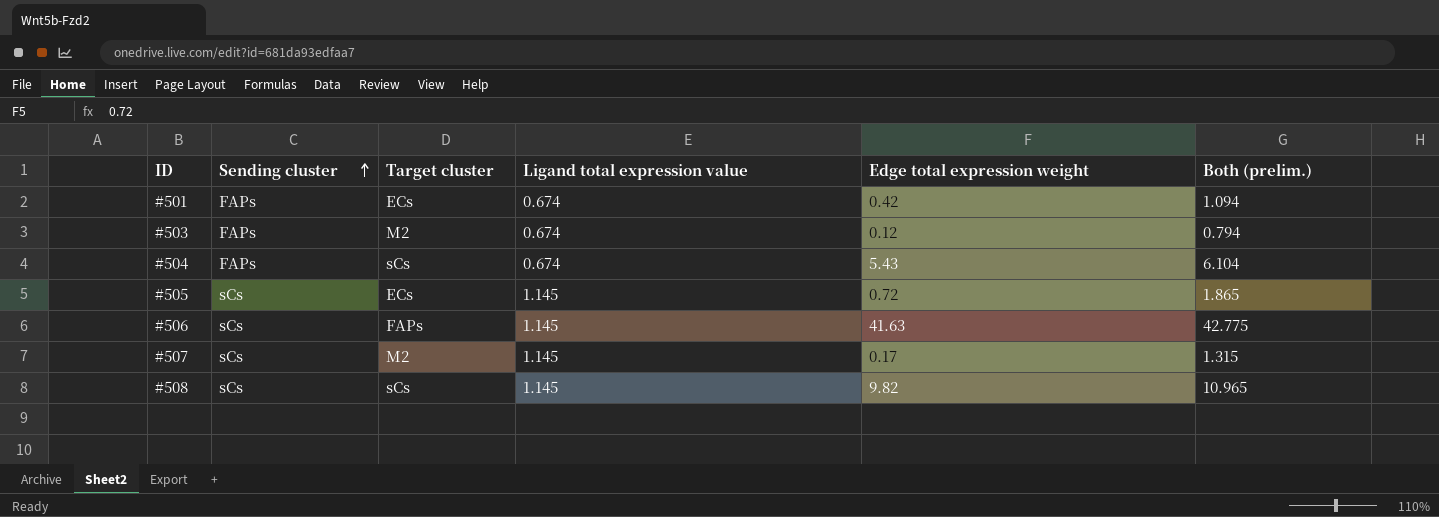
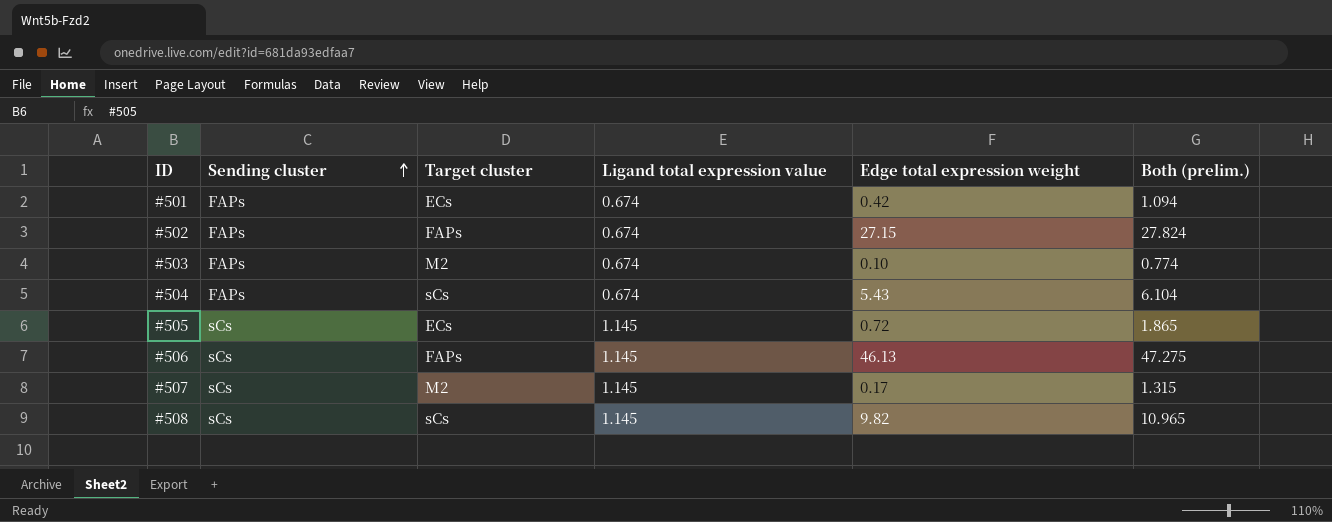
row #502: none -> FAPs | FAPs | 0.674 | 27.15 | 27.824
#503 | Edge total expression weight: 0.12 -> 0.10
#503 | Both (prelim.): 0.794 -> 0.774
#506 | Edge total expression weight: 41.63 -> 46.13
#506 | Both (prelim.): 42.775 -> 47.275

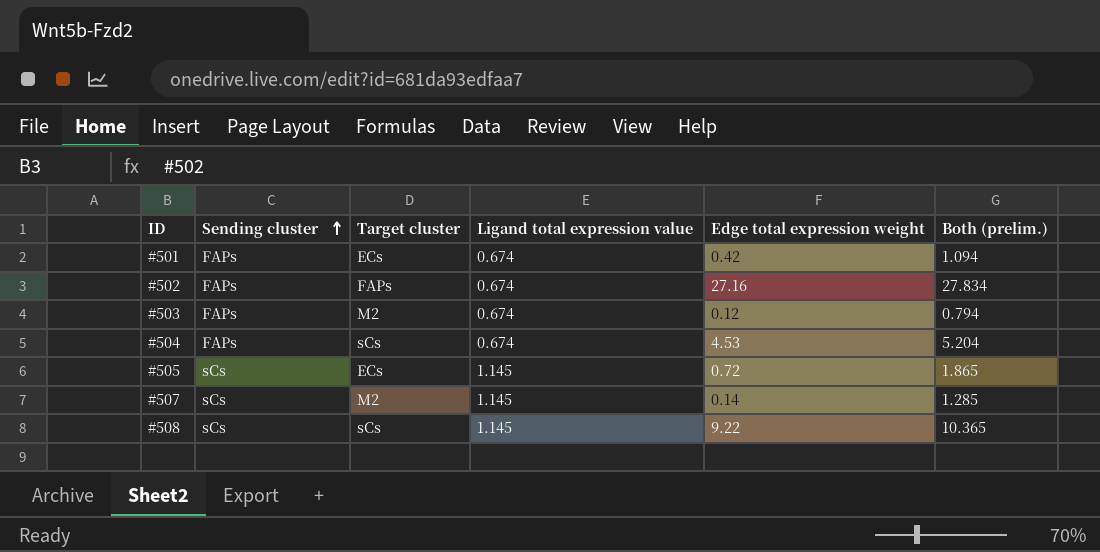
row #506: sCs | FAPs | 1.145 | 46.13 | 47.275 -> none
#502 | Edge total expression weight: 27.15 -> 27.16
#502 | Both (prelim.): 27.824 -> 27.834
#503 | Edge total expression weight: 0.10 -> 0.12
#503 | Both (prelim.): 0.774 -> 0.794
#504 | Edge total expression weight: 5.43 -> 4.53
#504 | Both (prelim.): 6.104 -> 5.204
#507 | Edge total expression weight: 0.17 -> 0.14
#507 | Both (prelim.): 1.315 -> 1.285
#508 | Edge total expression weight: 9.82 -> 9.22
#508 | Both (prelim.): 10.965 -> 10.365

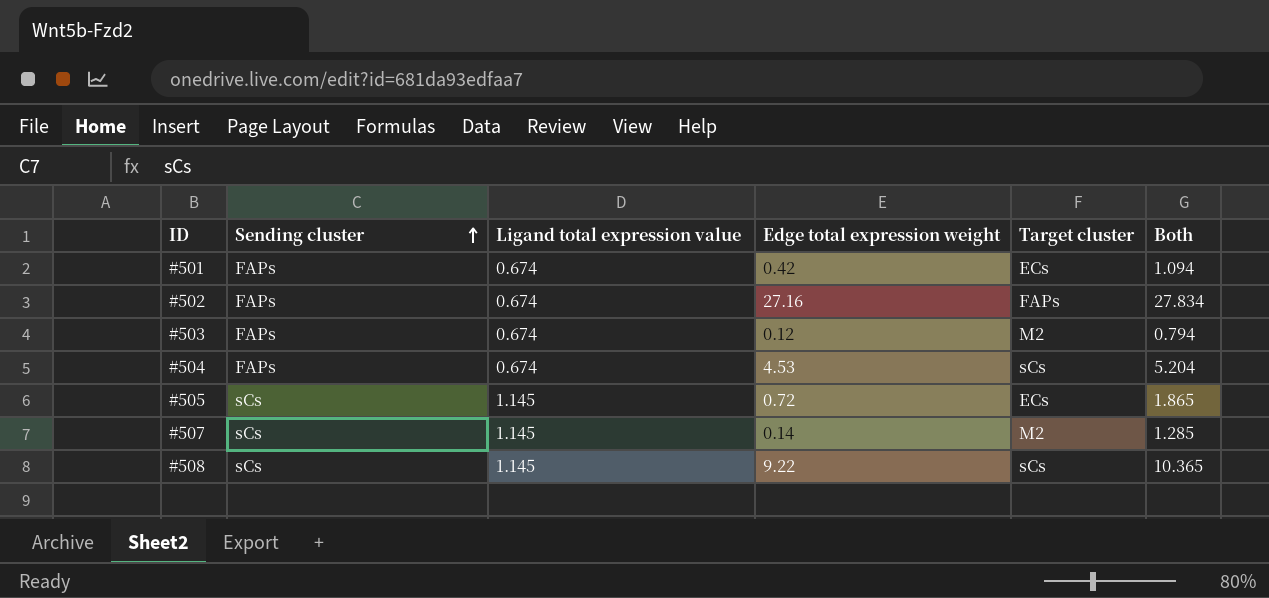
column Target cluster | position: 3 -> 5
column name: Both (prelim.) -> Both

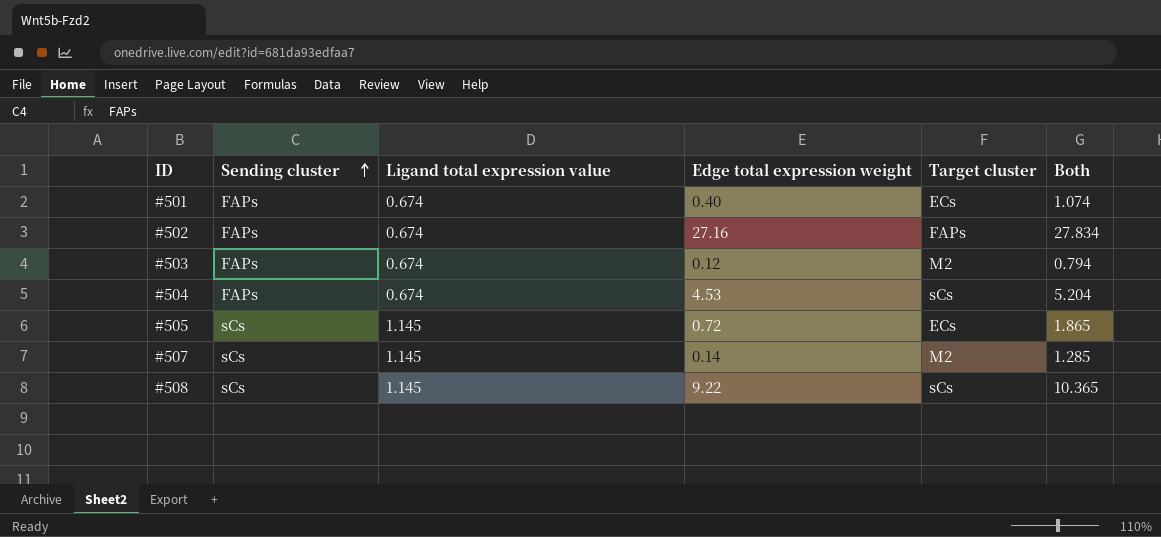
#501 | Edge total expression weight: 0.42 -> 0.40
#501 | Both: 1.094 -> 1.074

